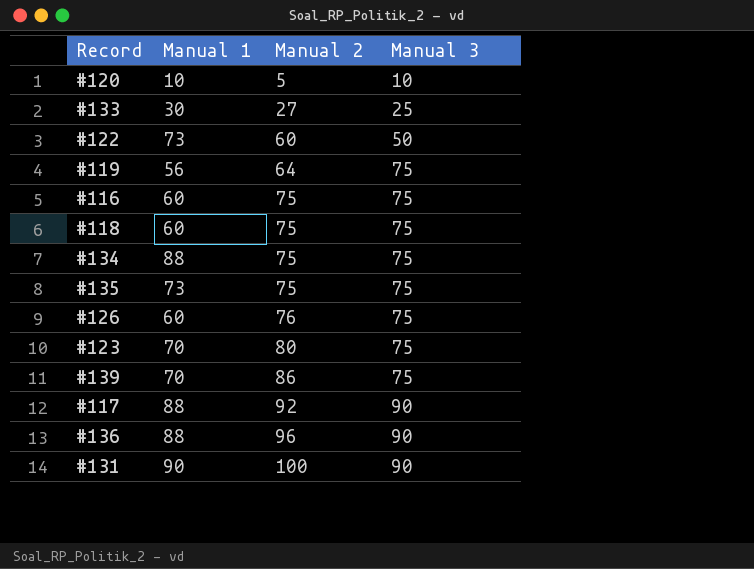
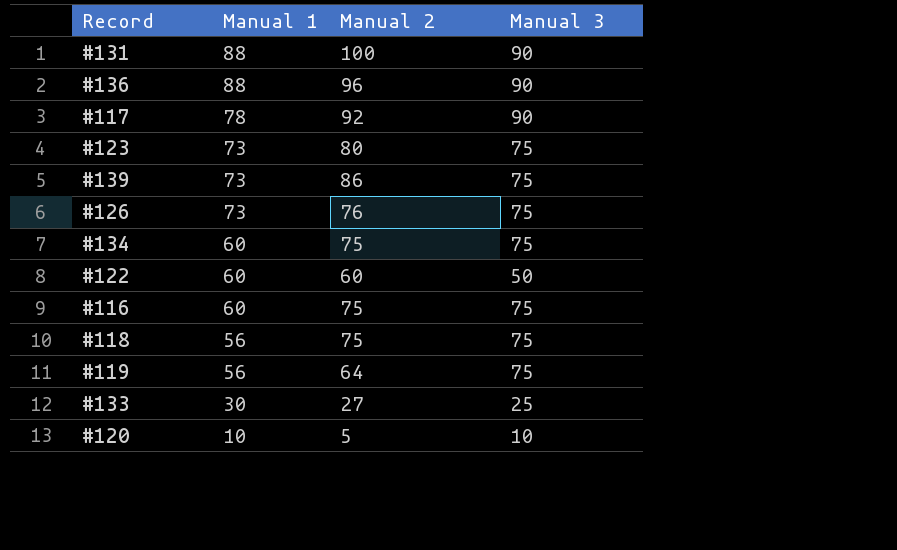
row order: Manual 2 ascending -> Manual 1 descending
row #135: 73 | 75 | 75 -> none
#131 | Manual 1: 90 -> 88
#117 | Manual 1: 88 -> 78
#123 | Manual 1: 70 -> 73
#139 | Manual 1: 70 -> 73
#126 | Manual 1: 60 -> 73
#134 | Manual 1: 88 -> 60
#122 | Manual 1: 73 -> 60
#118 | Manual 1: 60 -> 56

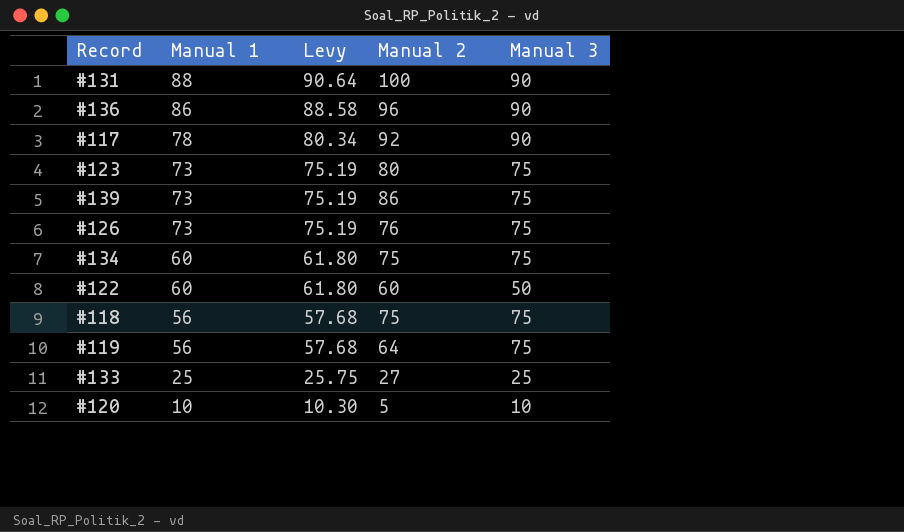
column Levy | formula: none -> [Manual 1] * 1.03
row #116: 60 | 75 | 75 -> none
#136 | Manual 1: 88 -> 86
#133 | Manual 1: 30 -> 25

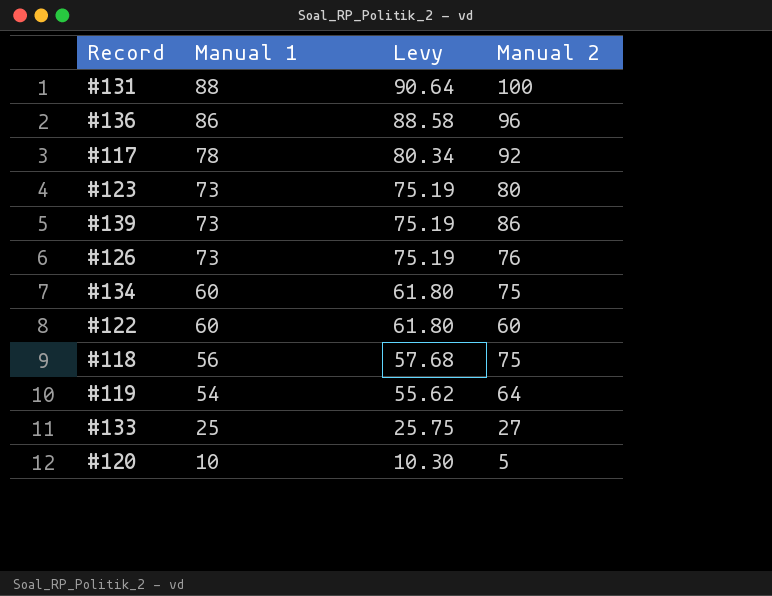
column Manual 3 | position: 5 -> none
#119 | Manual 1: 56 -> 54
#119 | Levy: 57.68 -> 55.62

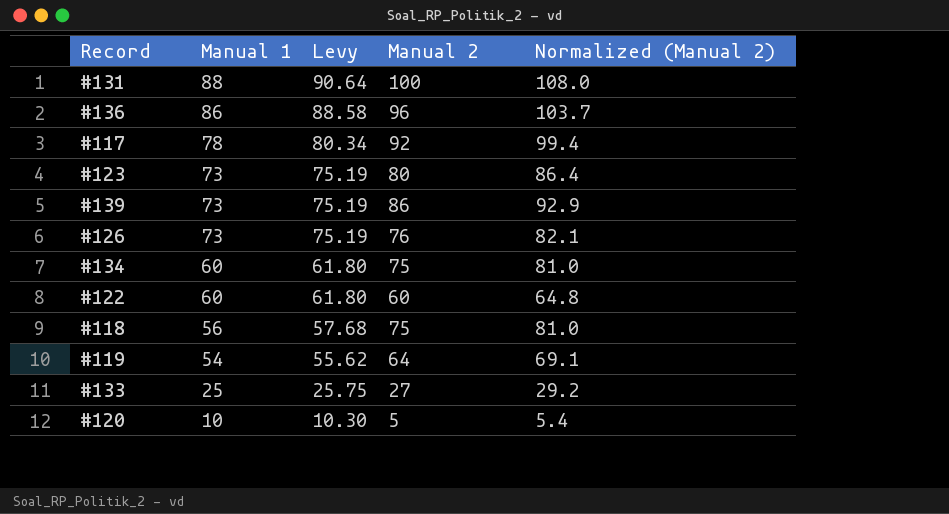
column Normalized (Manual 2) | formula: none -> [Manual 2] * 1.08

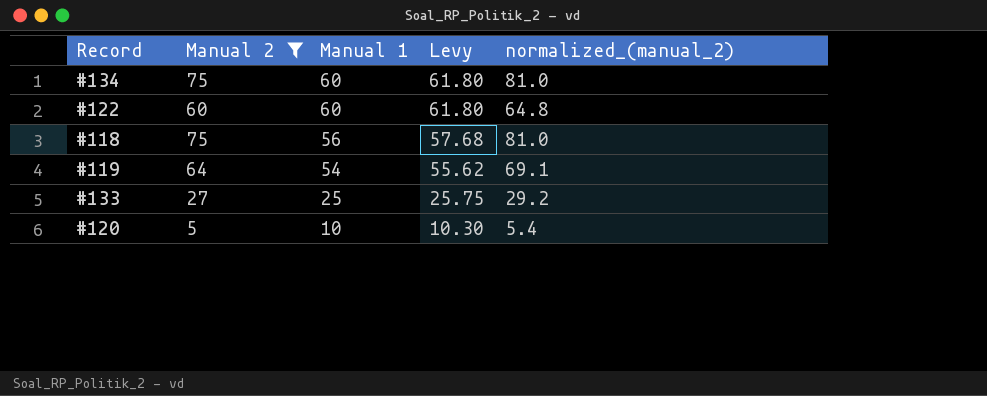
filter: none -> Manual 2 <= 75
column Manual 2 | position: 4 -> 2
column name: Normalized (Manual 2) -> normalized_(manual_2)

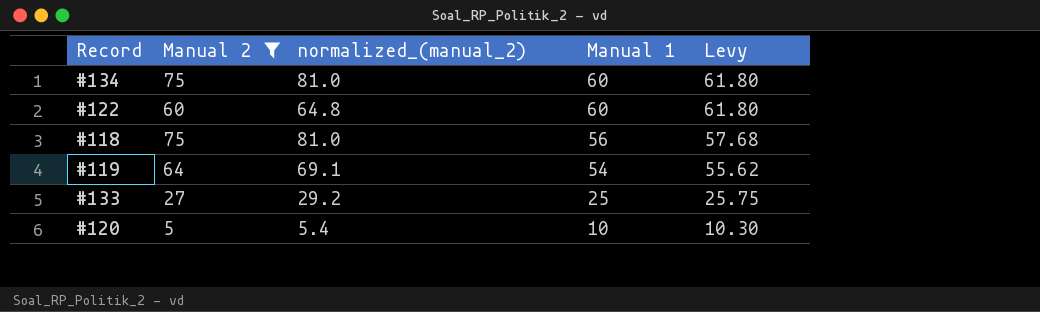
column normalized_(manual_2) | position: 5 -> 3

